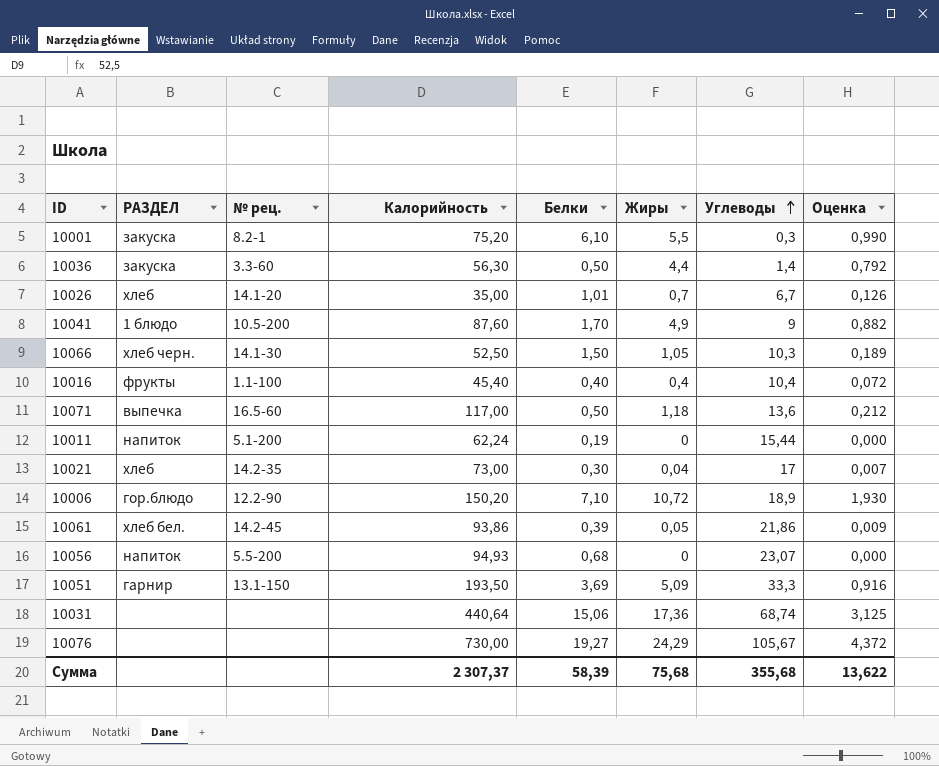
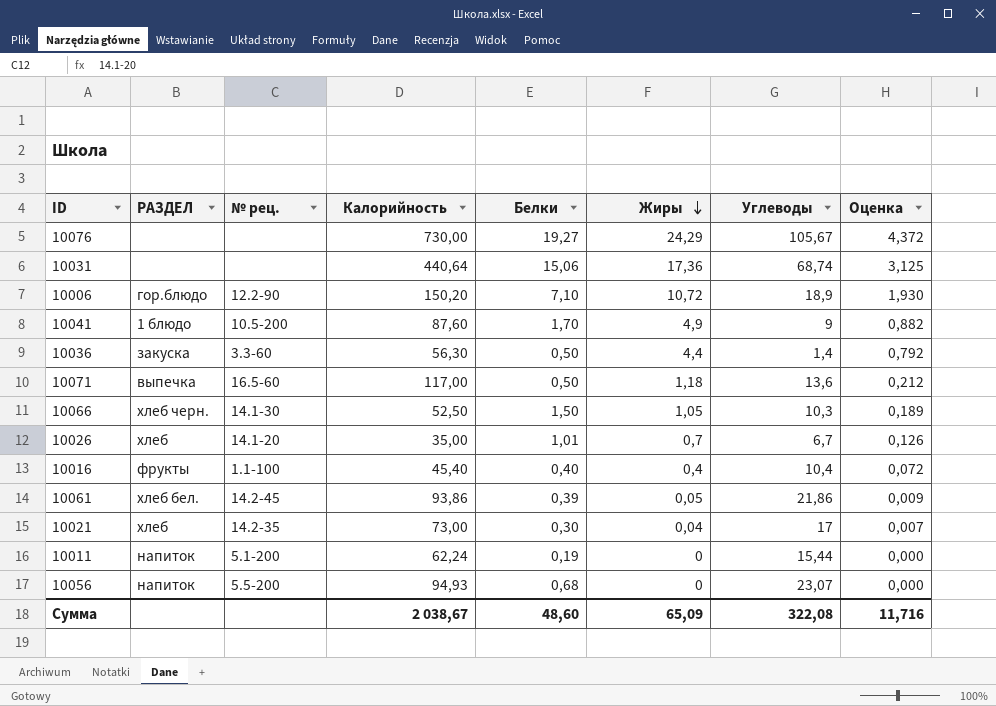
row order: Углеводы ascending -> Жиры descending
row 10001: закуска | 8.2-1 | 75,20 | 6,10 | 5,5 | 0,3 | 0,990 -> none
row 10051: гарнир | 13.1-150 | 193,50 | 3,69 | 5,09 | 33,3 | 0,916 -> none
Сумма | Калорийность: 2 307,37 -> 2 038,67
Сумма | Белки: 58,39 -> 48,60
Сумма | Жиры: 75,68 -> 65,09
Сумма | Углеводы: 355,68 -> 322,08
Сумма | Оценка: 13,622 -> 11,716

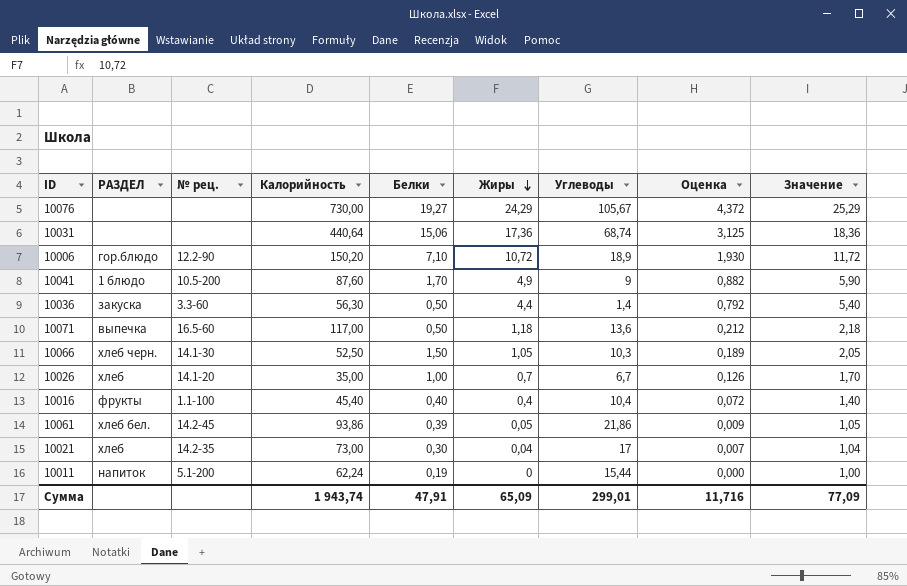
column Значение | formula: none -> [Жиры] + 1
row 10056: напиток | 5.5-200 | 94,93 | 0,68 | 0 | 23,07 | 0,000 -> none
10026 | Белки: 1,01 -> 1,00
Сумма | Калорийность: 2 038,67 -> 1 943,74
Сумма | Белки: 48,60 -> 47,91
Сумма | Углеводы: 322,08 -> 299,01

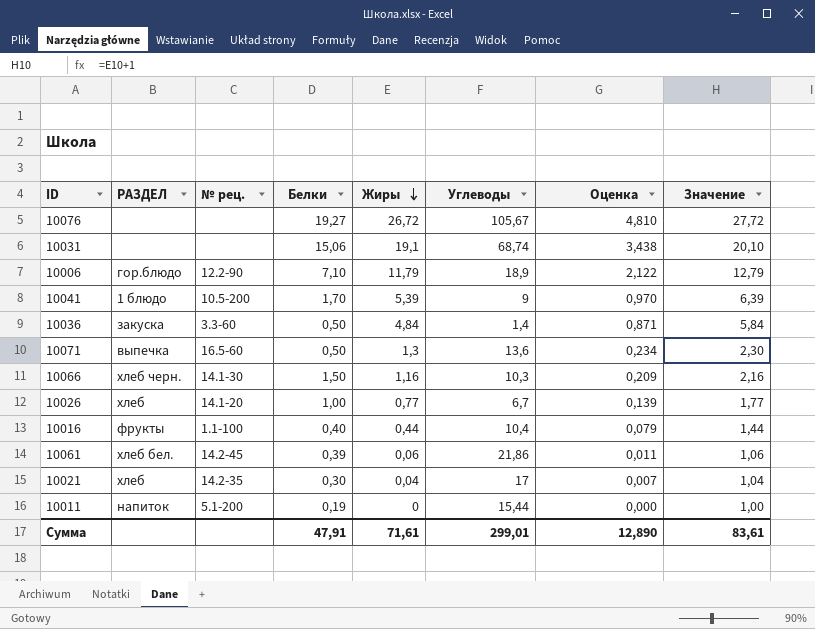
column Калорийность | position: 4 -> none
10076 | Жиры: 24,29 -> 26,72
10076 | Оценка: 4,372 -> 4,810
10076 | Значение: 25,29 -> 27,72
10031 | Жиры: 17,36 -> 19,1
10031 | Оценка: 3,125 -> 3,438
10031 | Значение: 18,36 -> 20,10
10006 | Жиры: 10,72 -> 11,79
10006 | Оценка: 1,930 -> 2,122
10006 | Значение: 11,72 -> 12,79
10041 | Жиры: 4,9 -> 5,39
10041 | Оценка: 0,882 -> 0,970
10041 | Значение: 5,90 -> 6,39
10036 | Жиры: 4,4 -> 4,84
10036 | Оценка: 0,792 -> 0,871
10036 | Значение: 5,40 -> 5,84
10071 | Жиры: 1,18 -> 1,3
10071 | Оценка: 0,212 -> 0,234
10071 | Значение: 2,18 -> 2,30
10066 | Жиры: 1,05 -> 1,16
10066 | Оценка: 0,189 -> 0,209
10066 | Значение: 2,05 -> 2,16
10026 | Жиры: 0,7 -> 0,77
10026 | Оценка: 0,126 -> 0,139
10026 | Значение: 1,70 -> 1,77
10016 | Жиры: 0,4 -> 0,44
10016 | Оценка: 0,072 -> 0,079
10016 | Значение: 1,40 -> 1,44
10061 | Жиры: 0,05 -> 0,06
10061 | Оценка: 0,009 -> 0,011
10061 | Значение: 1,05 -> 1,06
Сумма | Жиры: 65,09 -> 71,61
Сумма | Оценка: 11,716 -> 12,890
Сумма | Значение: 77,09 -> 83,61

